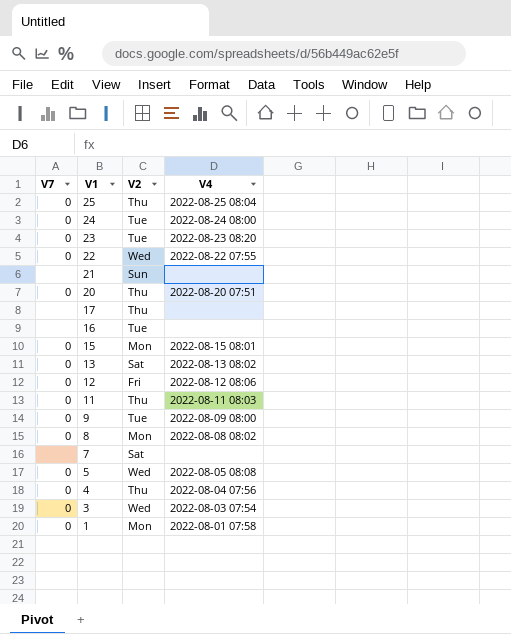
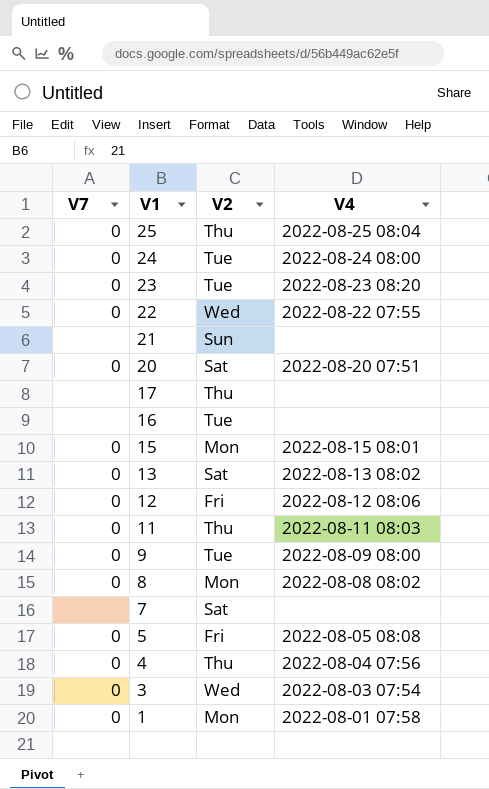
20 | V2: Thu -> Sat
5 | V2: Wed -> Fri

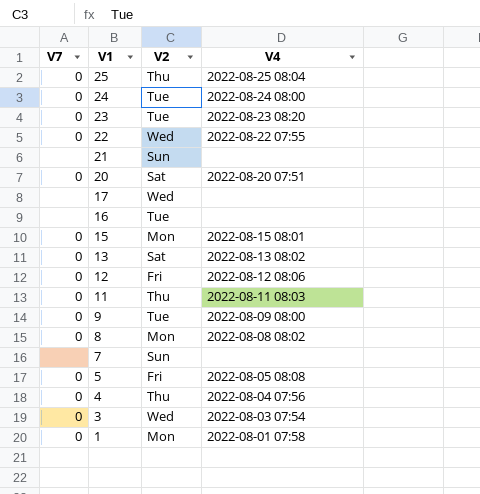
17 | V2: Thu -> Wed
7 | V2: Sat -> Sun

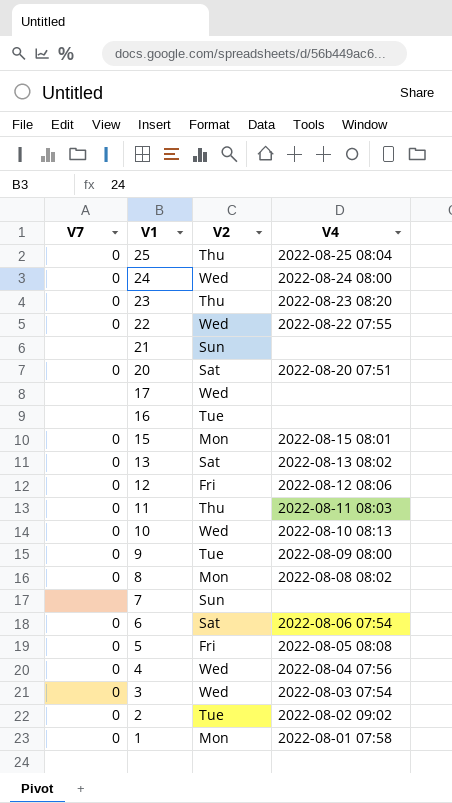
24 | V2: Tue -> Wed
23 | V2: Tue -> Thu
row 10: none -> 0 | Wed | 2022-08-10 08:13
row 6: none -> 0 | Sat | 2022-08-06 07:54
4 | V2: Thu -> Wed
row 2: none -> 0 | Tue | 2022-08-02 09:02

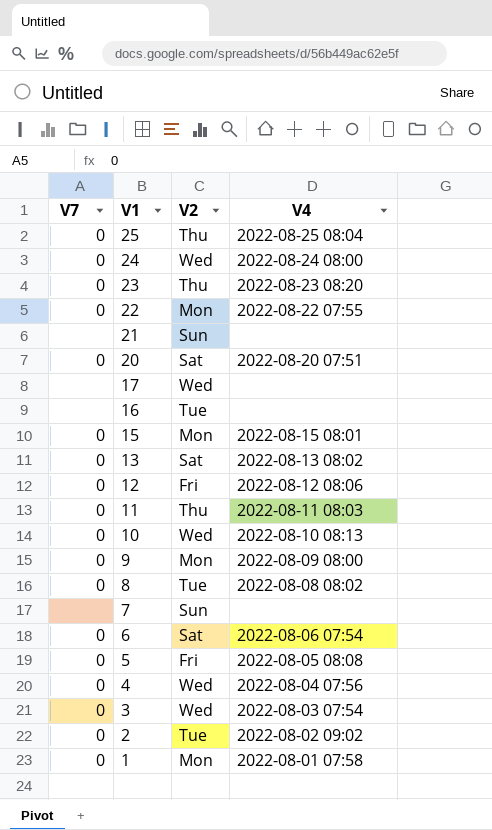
22 | V2: Wed -> Mon
9 | V2: Tue -> Mon
8 | V2: Mon -> Tue

